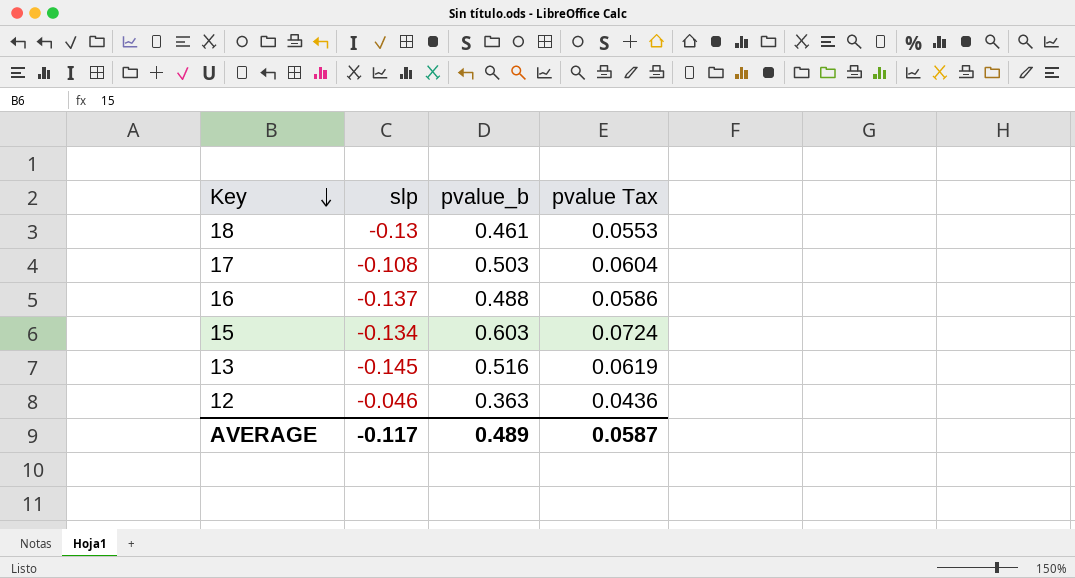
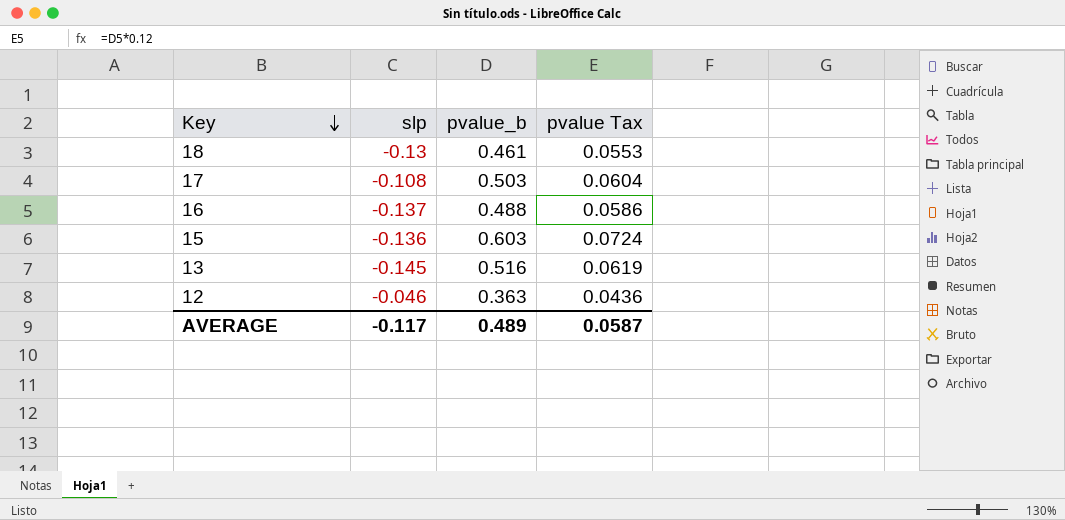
15 | slp: -0.134 -> -0.136

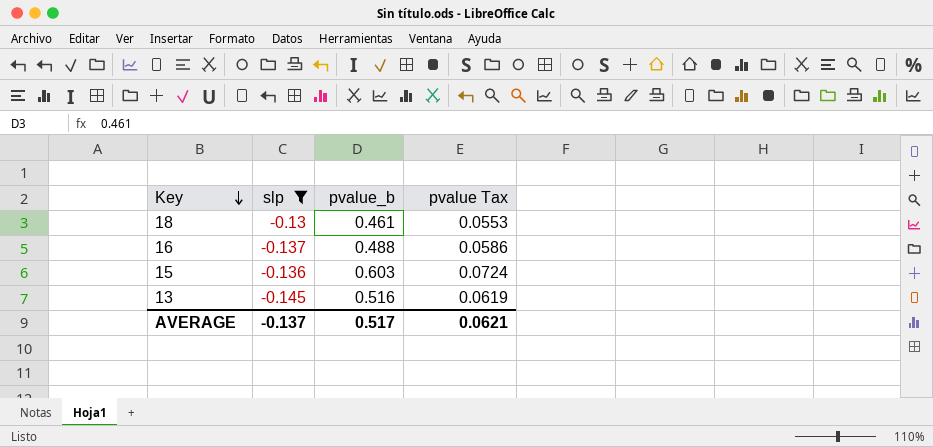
filter: none -> slp <= -0.13
AVERAGE | slp: -0.117 -> -0.137
AVERAGE | pvalue_b: 0.489 -> 0.517
AVERAGE | pvalue Tax: 0.0587 -> 0.0621

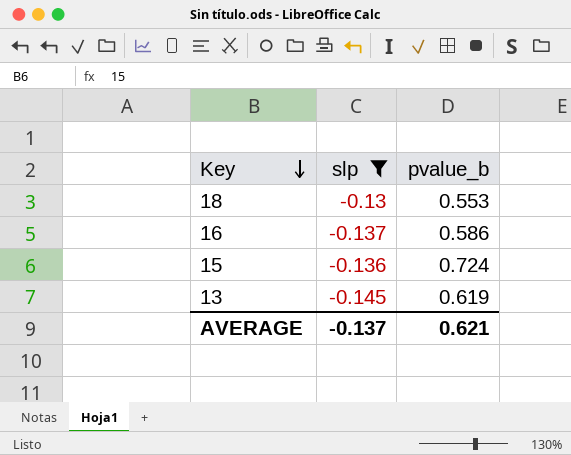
column pvalue Tax | formula: [pvalue_b] * 0.12 -> none
18 | pvalue_b: 0.461 -> 0.553
16 | pvalue_b: 0.488 -> 0.586
15 | pvalue_b: 0.603 -> 0.724
13 | pvalue_b: 0.516 -> 0.619
AVERAGE | pvalue_b: 0.517 -> 0.621

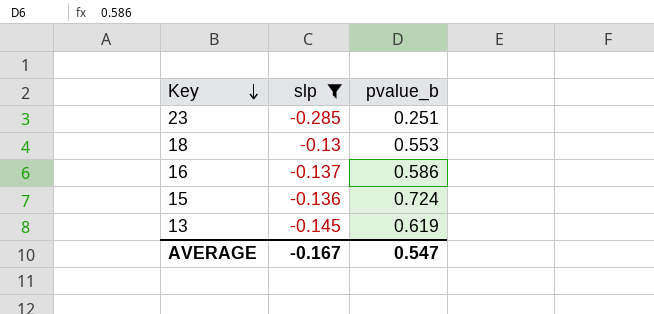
row 23: none -> -0.285 | 0.251
AVERAGE | slp: -0.137 -> -0.167
AVERAGE | pvalue_b: 0.621 -> 0.547

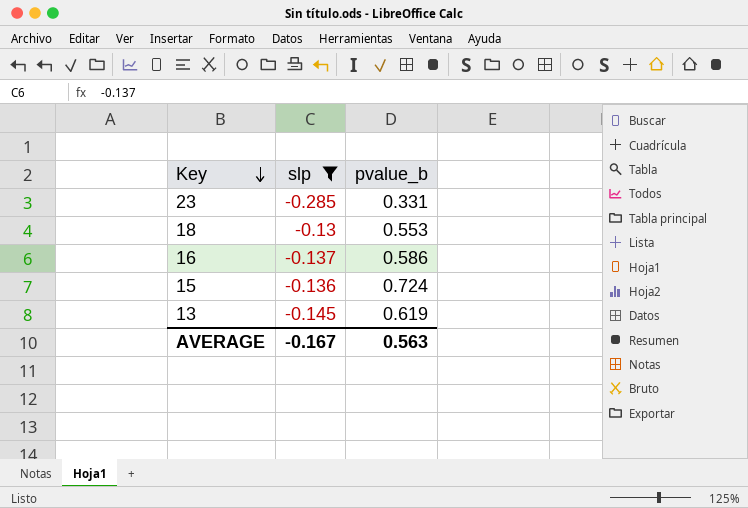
23 | pvalue_b: 0.251 -> 0.331
AVERAGE | pvalue_b: 0.547 -> 0.563

